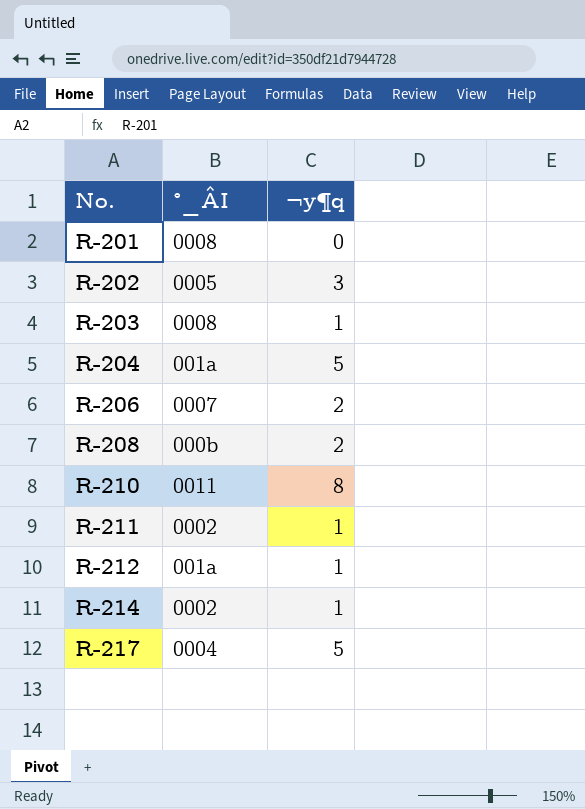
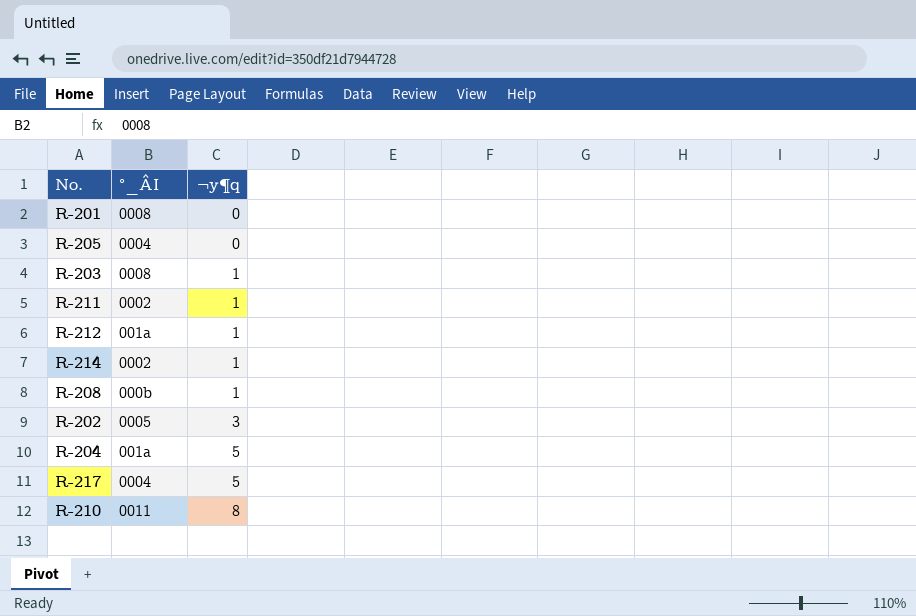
row order: No. ascending -> ¬y¶q ascending
row R-206: 0007 | 2 -> none
row R-205: none -> 0004 | 0
R-208 | ¬y¶q: 2 -> 1

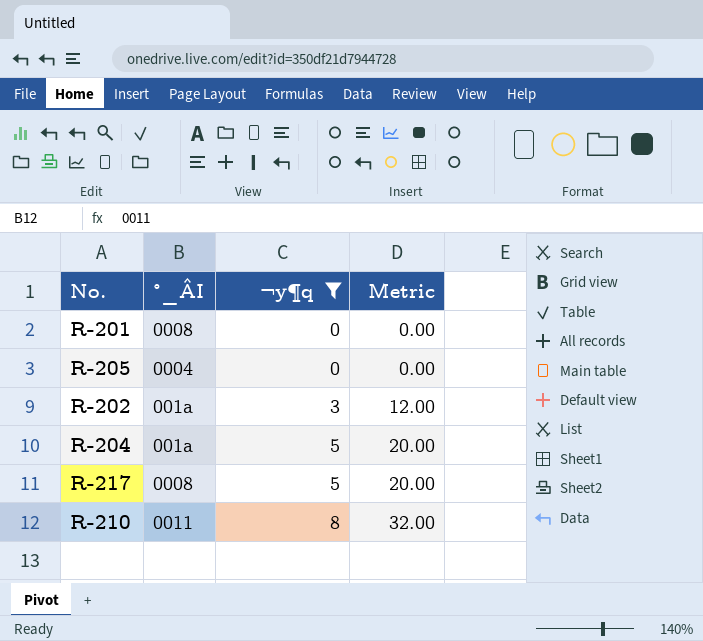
filter: none -> ¬y¶q != 1
column Metric | formula: none -> [¬y¶q] * 4
R-202 | °_ÂI: 0005 -> 001a
R-217 | °_ÂI: 0004 -> 0008

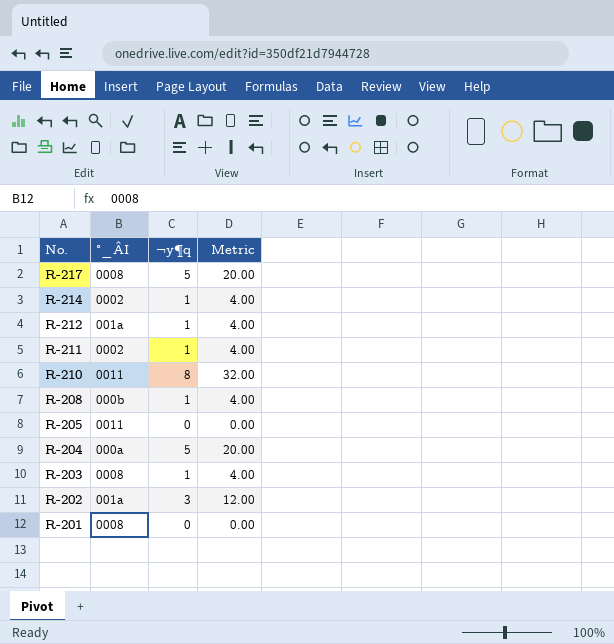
filter: ¬y¶q != 1 -> none
row order: ¬y¶q ascending -> No. descending
R-205 | °_ÂI: 0004 -> 0011
R-204 | °_ÂI: 001a -> 000a

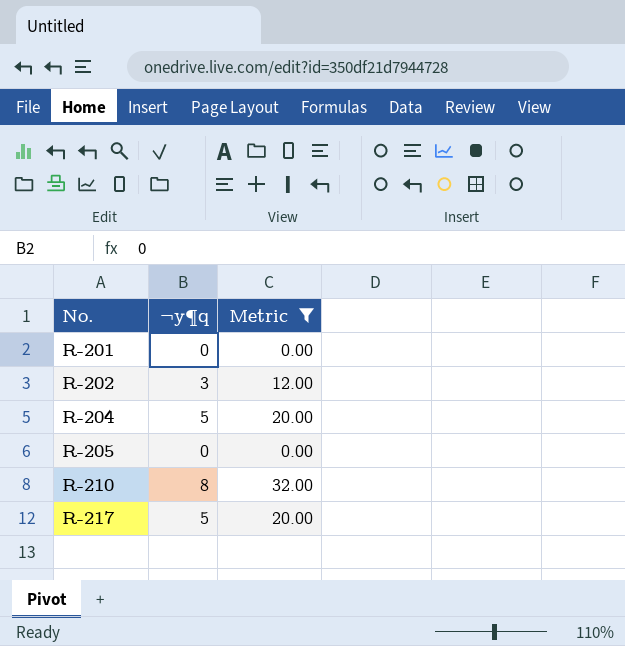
filter: none -> Metric != 4.00
row order: No. descending -> No. ascending
column °_ÂI | position: 2 -> none

